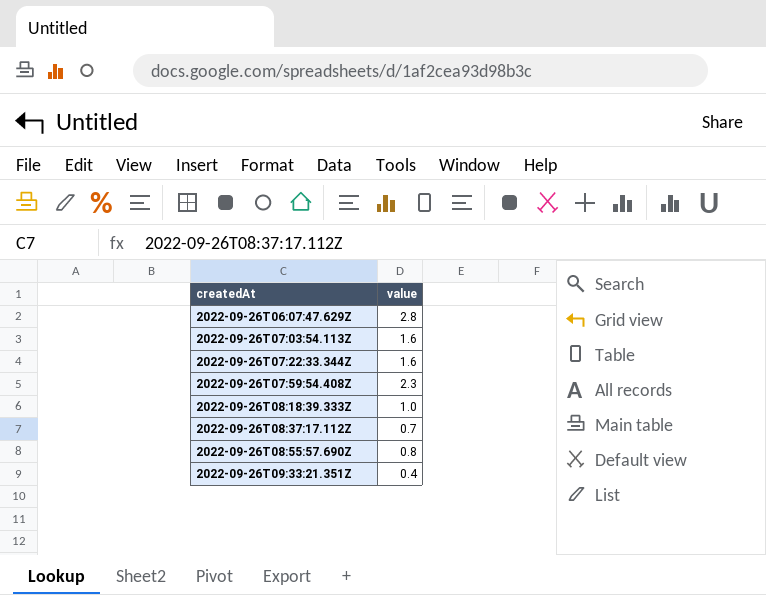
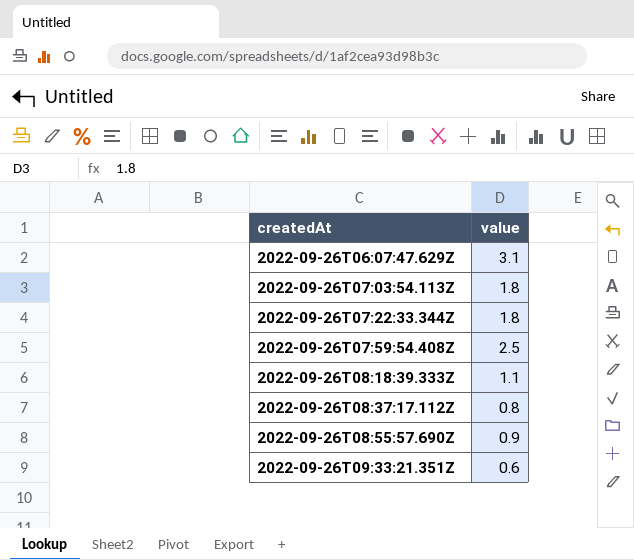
2022-09-26T06:07:47.629Z | value: 2.8 -> 3.1
2022-09-26T07:03:54.113Z | value: 1.6 -> 1.8
2022-09-26T07:22:33.344Z | value: 1.6 -> 1.8
2022-09-26T07:59:54.408Z | value: 2.3 -> 2.5
2022-09-26T08:18:39.333Z | value: 1.0 -> 1.1
2022-09-26T08:37:17.112Z | value: 0.7 -> 0.8
2022-09-26T08:55:57.690Z | value: 0.8 -> 0.9
2022-09-26T09:33:21.351Z | value: 0.4 -> 0.6

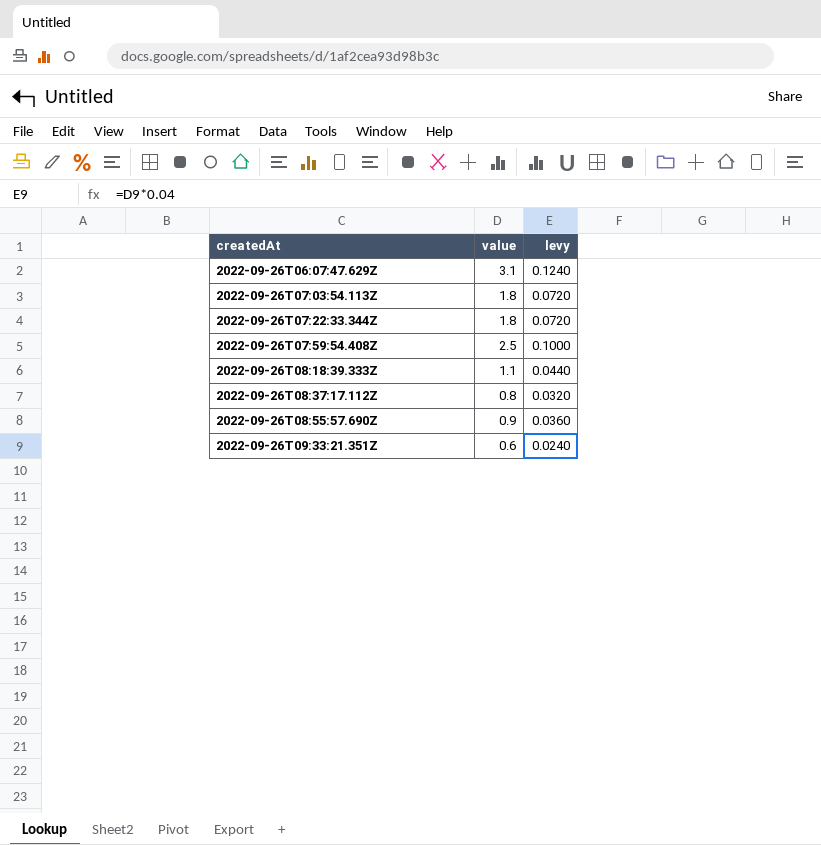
column levy | formula: none -> [value] * 0.04

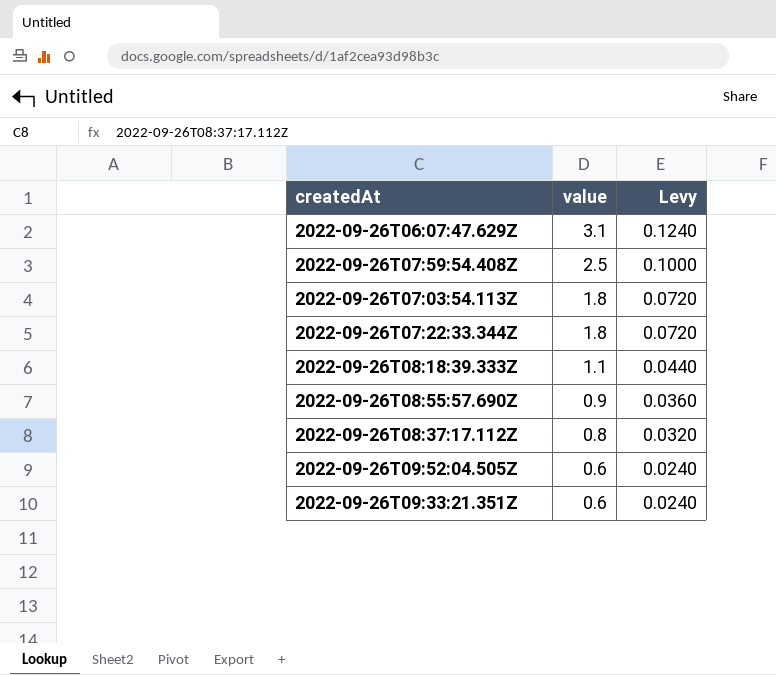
row order: createdAt ascending -> value descending
column name: levy -> Levy
row 2022-09-26T09:52:04.505Z: none -> 0.6 | 0.0240

